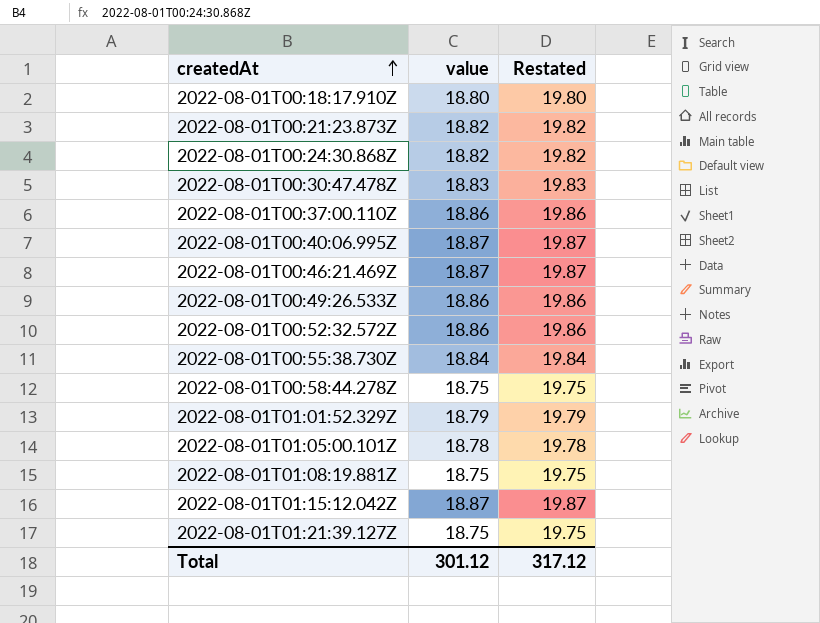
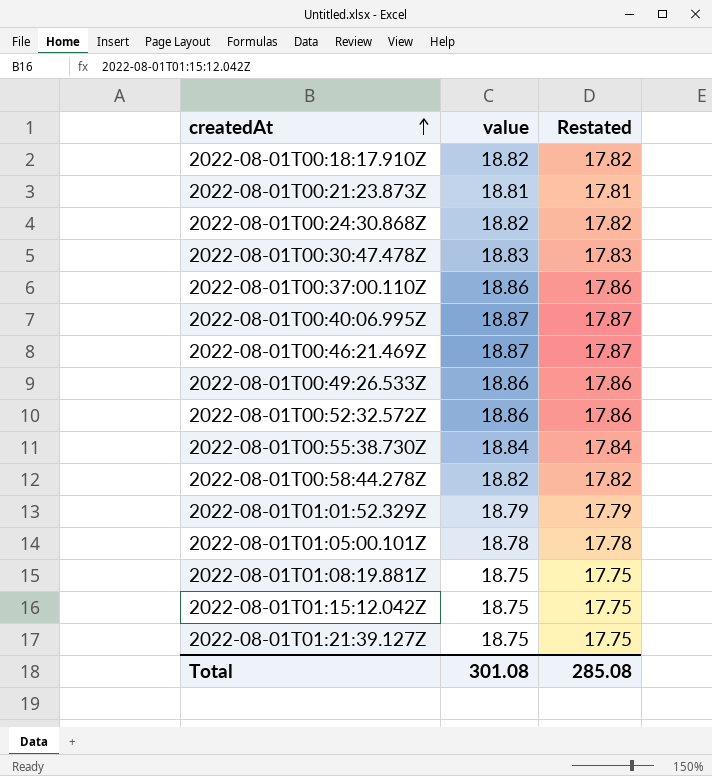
column Restated | formula: [value] + 1 -> [value] - 1
2022-08-01T00:18:17.910Z | value: 18.80 -> 18.82
2022-08-01T00:21:23.873Z | value: 18.82 -> 18.81
2022-08-01T00:58:44.278Z | value: 18.75 -> 18.82
2022-08-01T01:15:12.042Z | value: 18.87 -> 18.75
Total | value: 301.12 -> 301.08
Total | Restated: 317.12 -> 285.08

